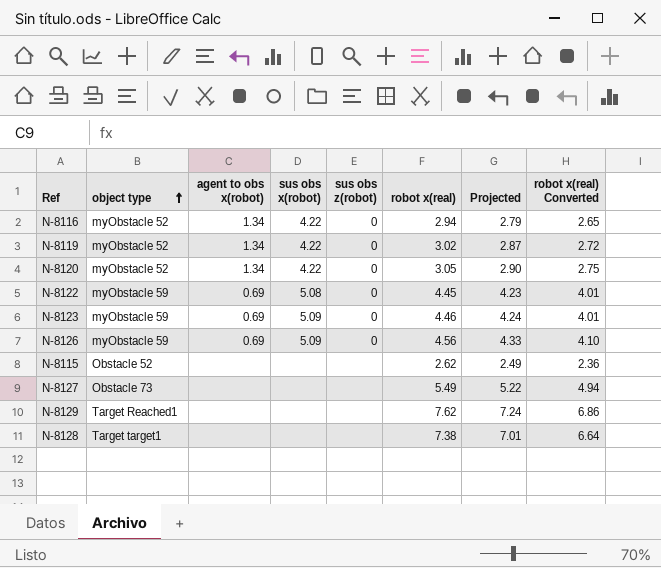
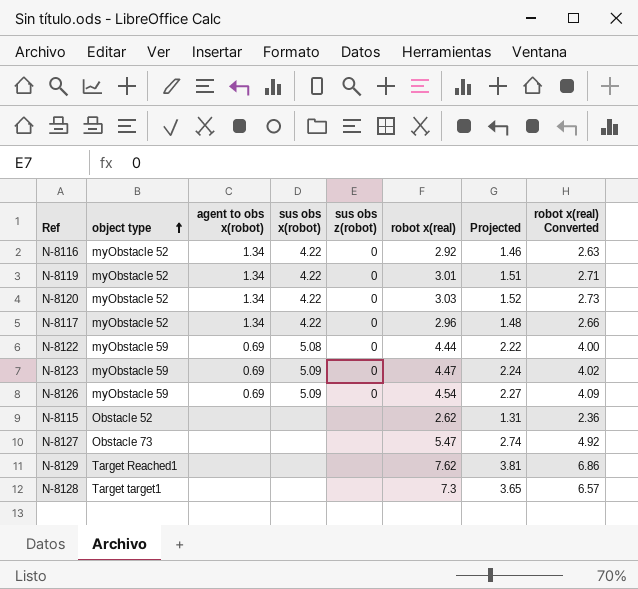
column Projected | formula: [robot x(real)] * 0.95 -> [robot x(real)] * 0.5
N-8116 | robot x(real): 2.94 -> 2.92
N-8116 | robot x(real) Converted: 2.65 -> 2.63
N-8119 | robot x(real): 3.02 -> 3.01
N-8119 | robot x(real) Converted: 2.72 -> 2.71
N-8120 | robot x(real): 3.05 -> 3.03
N-8120 | robot x(real) Converted: 2.75 -> 2.73
row N-8117: none -> myObstacle 52 | 1.34 | 4.22 | 0 | 2.96 | 1.48 | 2.66
N-8122 | robot x(real): 4.45 -> 4.44
N-8122 | robot x(real) Converted: 4.01 -> 4.00
N-8123 | robot x(real): 4.46 -> 4.47
N-8123 | robot x(real) Converted: 4.01 -> 4.02
N-8126 | robot x(real): 4.56 -> 4.54
N-8126 | robot x(real) Converted: 4.10 -> 4.09
N-8127 | robot x(real): 5.49 -> 5.47
N-8127 | robot x(real) Converted: 4.94 -> 4.92
N-8128 | robot x(real): 7.38 -> 7.3
N-8128 | robot x(real) Converted: 6.64 -> 6.57

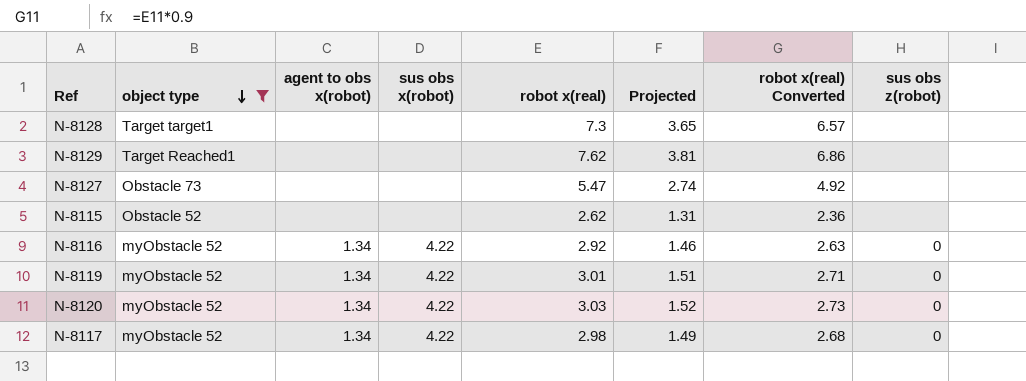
filter: none -> object type != myObstacle 59
row order: object type ascending -> object type descending
column sus obs z(robot) | position: 5 -> 8
N-8117 | robot x(real): 2.96 -> 2.98
N-8117 | Projected: 1.48 -> 1.49
N-8117 | robot x(real) Converted: 2.66 -> 2.68

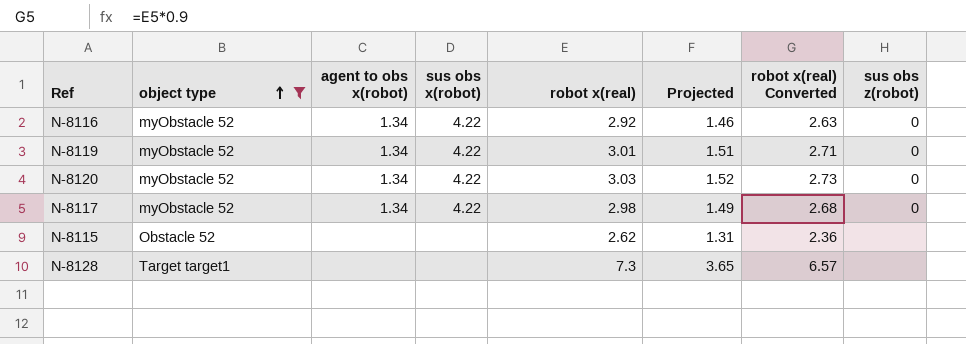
row order: object type descending -> object type ascending
row N-8129: Target Reached1 | none | none | 7.62 | 3.81 | 6.86 | none -> none
row N-8127: Obstacle 73 | none | none | 5.47 | 2.74 | 4.92 | none -> none

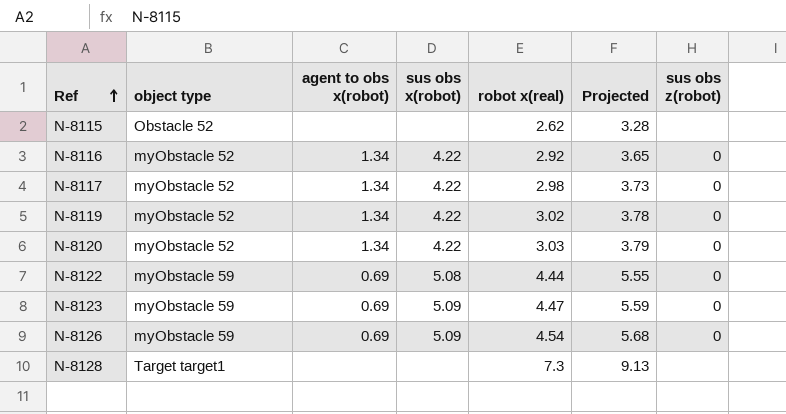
filter: object type != myObstacle 59 -> none
row order: object type ascending -> Ref ascending
column robot x(real) Converted | formula: [robot x(real)] * 0.9 -> none
column Projected | formula: [robot x(real)] * 0.5 -> [robot x(real)] * 1.25
N-8119 | robot x(real): 3.01 -> 3.02

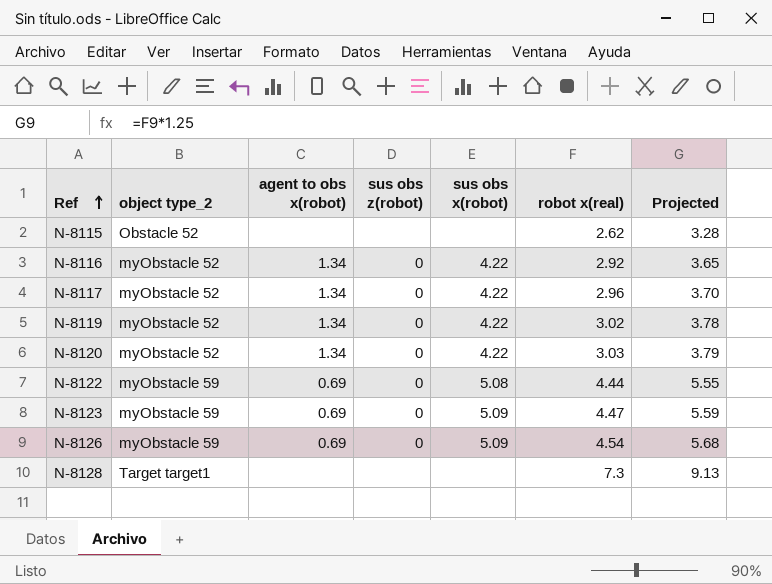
column name: object type -> object type_2
column sus obs z(robot) | position: 7 -> 4
N-8117 | robot x(real): 2.98 -> 2.96
N-8117 | Projected: 3.73 -> 3.70

